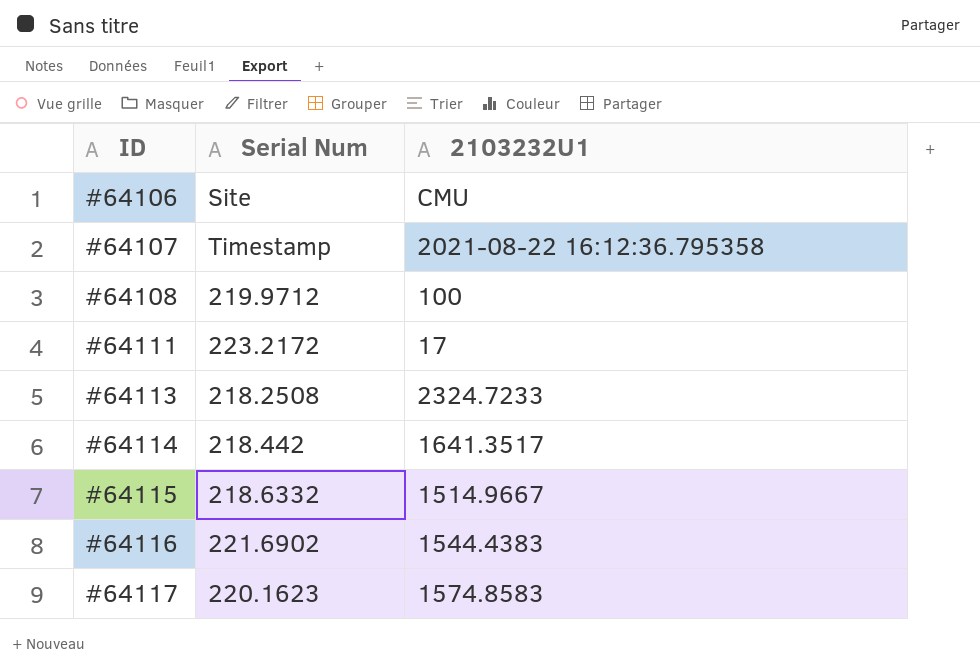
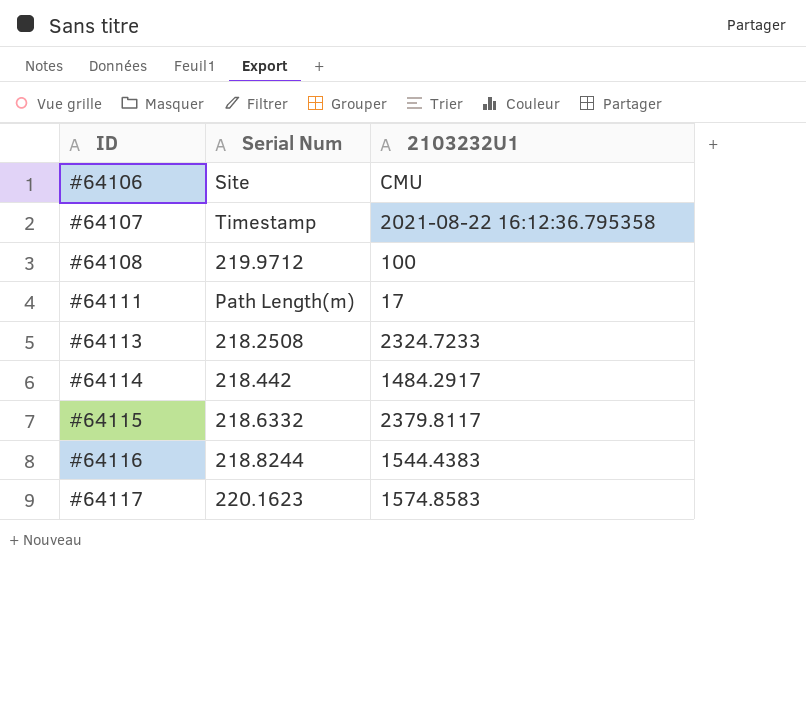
#64111 | Serial Num: 223.2172 -> Path Length(m)
#64114 | 2103232U1: 1641.3517 -> 1484.2917
#64115 | 2103232U1: 1514.9667 -> 2379.8117
#64116 | Serial Num: 221.6902 -> 218.8244

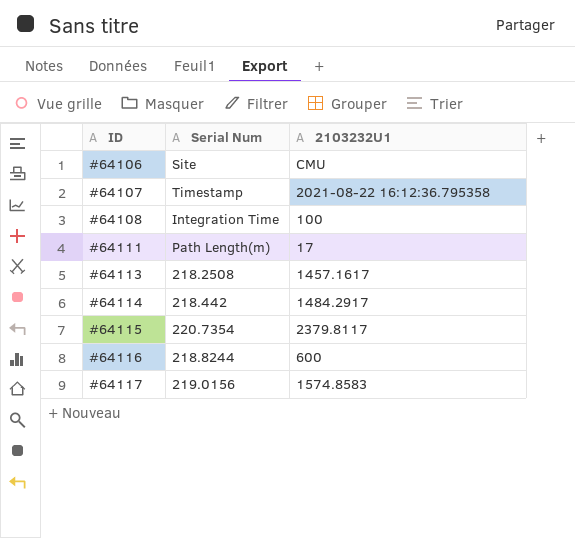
#64108 | Serial Num: 219.9712 -> Integration Time
#64113 | 2103232U1: 2324.7233 -> 1457.1617
#64115 | Serial Num: 218.6332 -> 220.7354
#64116 | 2103232U1: 1544.4383 -> 600
#64117 | Serial Num: 220.1623 -> 219.0156

